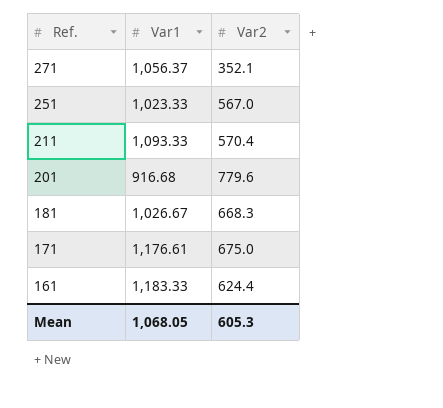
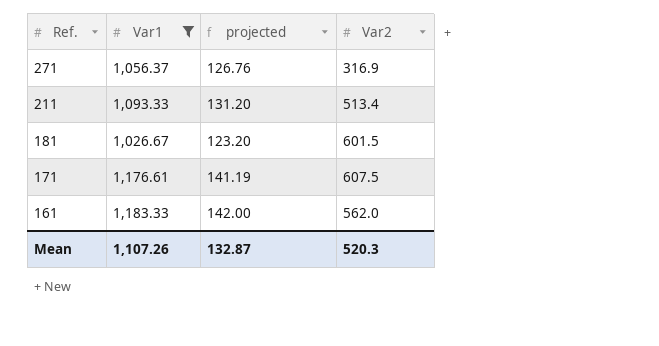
filter: none -> Var1 >= 1,026.67
column projected | formula: none -> [Var1] * 0.12
271 | Var2: 352.1 -> 316.9
211 | Var2: 570.4 -> 513.4
181 | Var2: 668.3 -> 601.5
171 | Var2: 675.0 -> 607.5
161 | Var2: 624.4 -> 562.0
Mean | Var1: 1,068.05 -> 1,107.26
Mean | Var2: 605.3 -> 520.3

